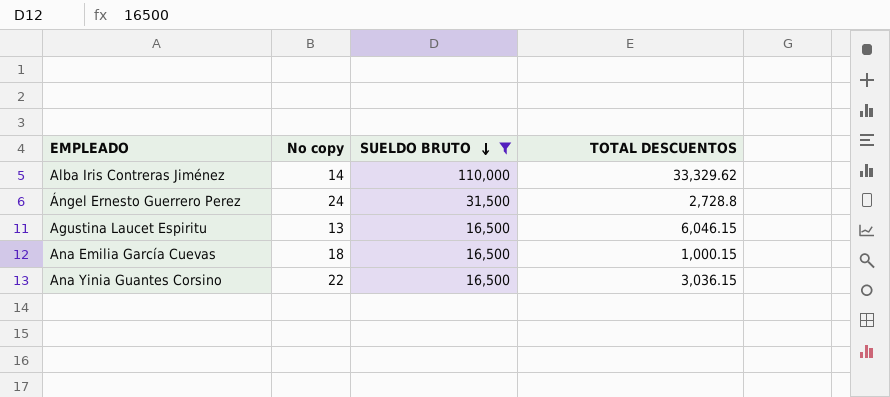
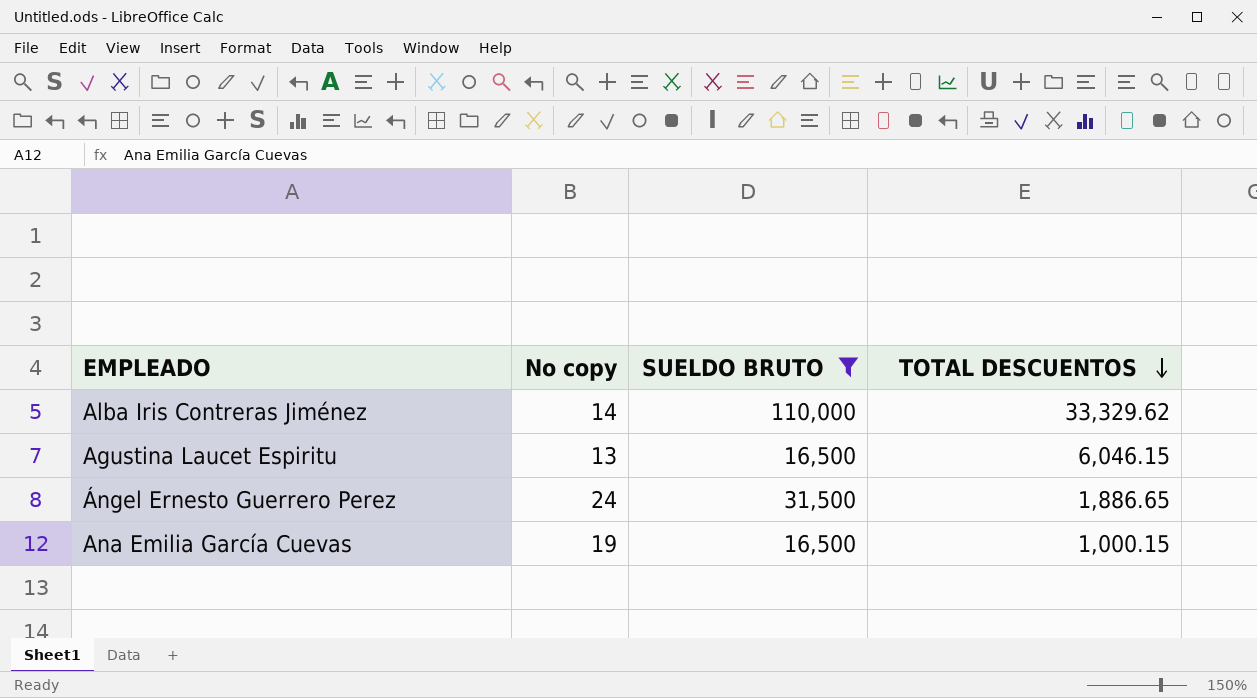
row order: SUELDO BRUTO descending -> TOTAL DESCUENTOS descending
row Ana Yinia Guantes Corsino: 22 | 16,500 | 3,036.15 -> none
Ángel Ernesto Guerrero Perez | TOTAL DESCUENTOS: 2,728.8 -> 1,886.65
Ana Emilia García Cuevas | No copy: 18 -> 19

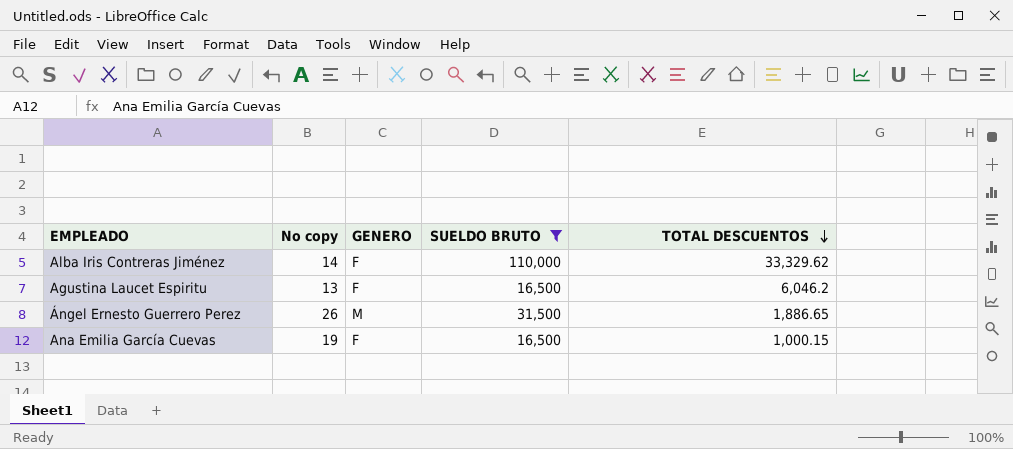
column GENERO | position: none -> 3
Agustina Laucet Espiritu | TOTAL DESCUENTOS: 6,046.15 -> 6,046.2
Ángel Ernesto Guerrero Perez | No copy: 24 -> 26

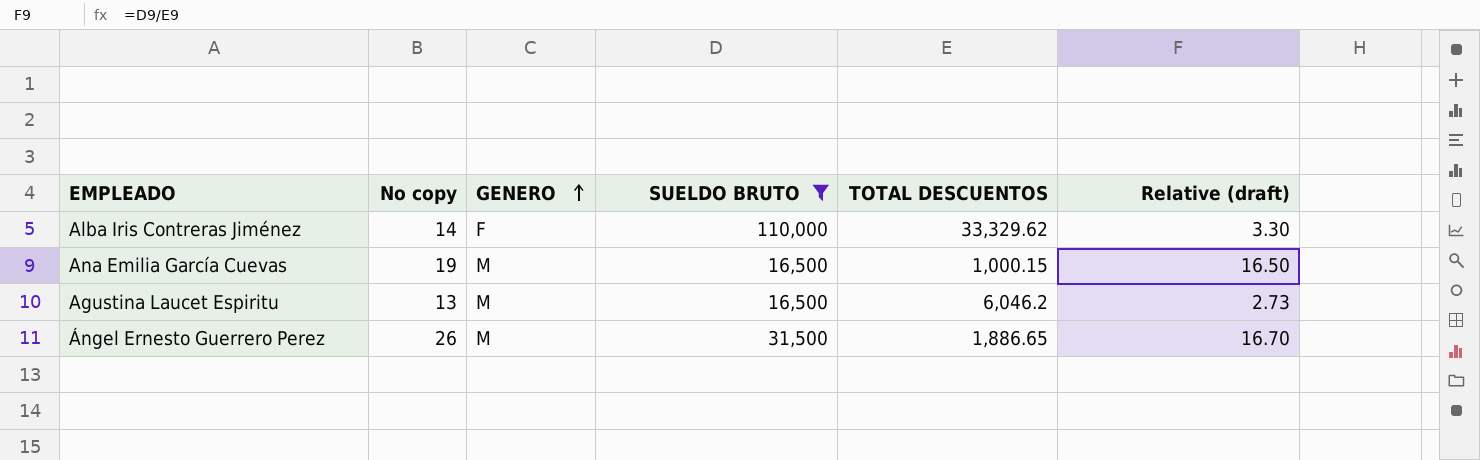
row order: TOTAL DESCUENTOS descending -> GENERO ascending
column Relative (draft) | formula: none -> [SUELDO BRUTO] / [TOTAL DESCUENTOS]
Ana Emilia García Cuevas | GENERO: F -> M
Agustina Laucet Espiritu | GENERO: F -> M

